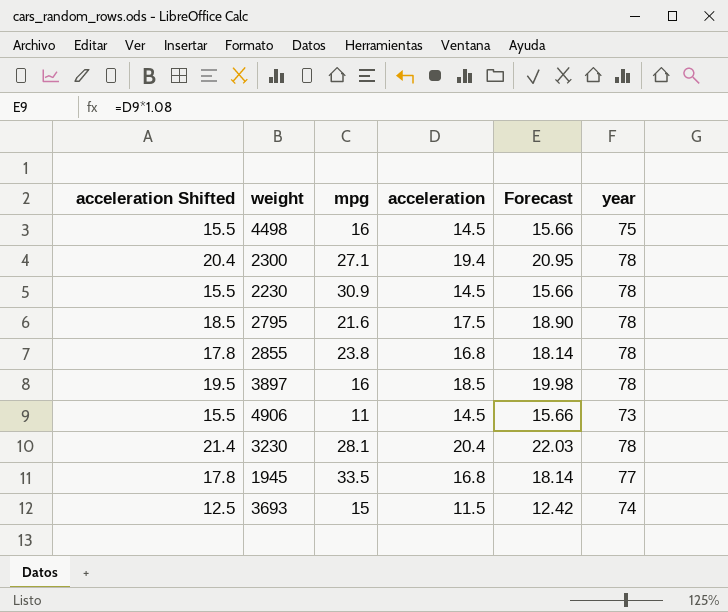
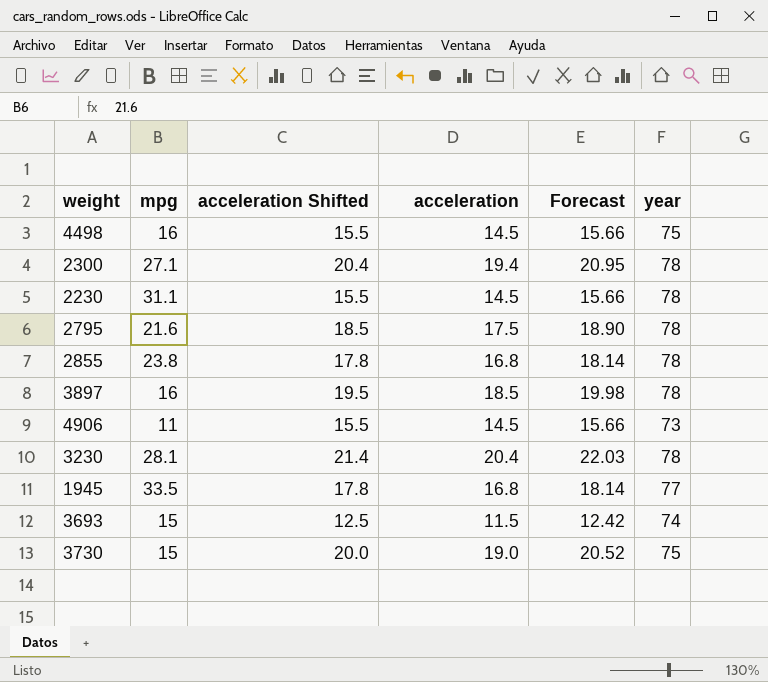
column acceleration Shifted | position: 1 -> 3
2230 | mpg: 30.9 -> 31.1
row 3730: none -> 15 | 20.0 | 19.0 | 20.52 | 75

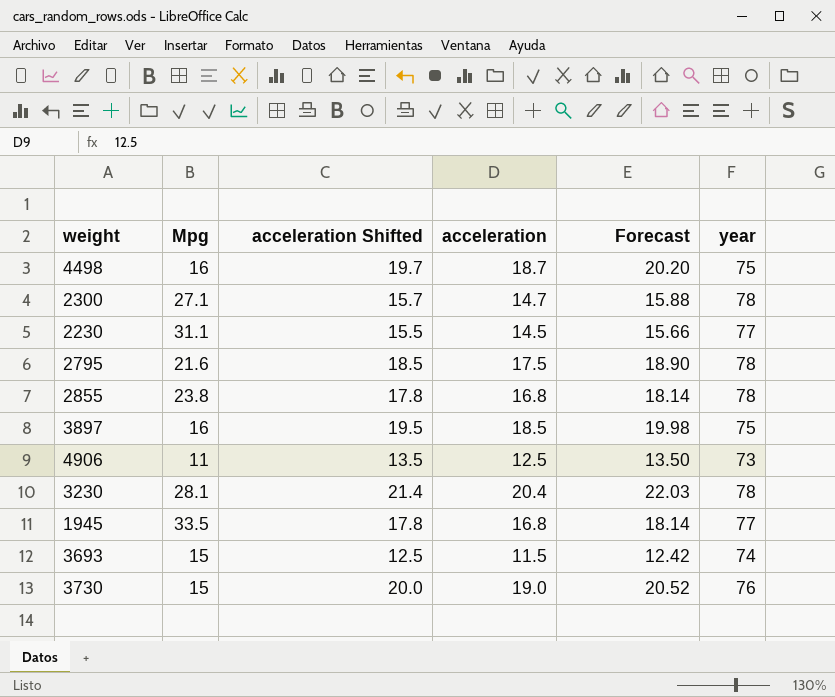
column name: mpg -> Mpg
4498 | acceleration Shifted: 15.5 -> 19.7
4498 | acceleration: 14.5 -> 18.7
4498 | Forecast: 15.66 -> 20.20
2300 | acceleration Shifted: 20.4 -> 15.7
2300 | acceleration: 19.4 -> 14.7
2300 | Forecast: 20.95 -> 15.88
2230 | year: 78 -> 77
3897 | year: 78 -> 75
4906 | acceleration Shifted: 15.5 -> 13.5
4906 | acceleration: 14.5 -> 12.5
4906 | Forecast: 15.66 -> 13.50
3730 | year: 75 -> 76

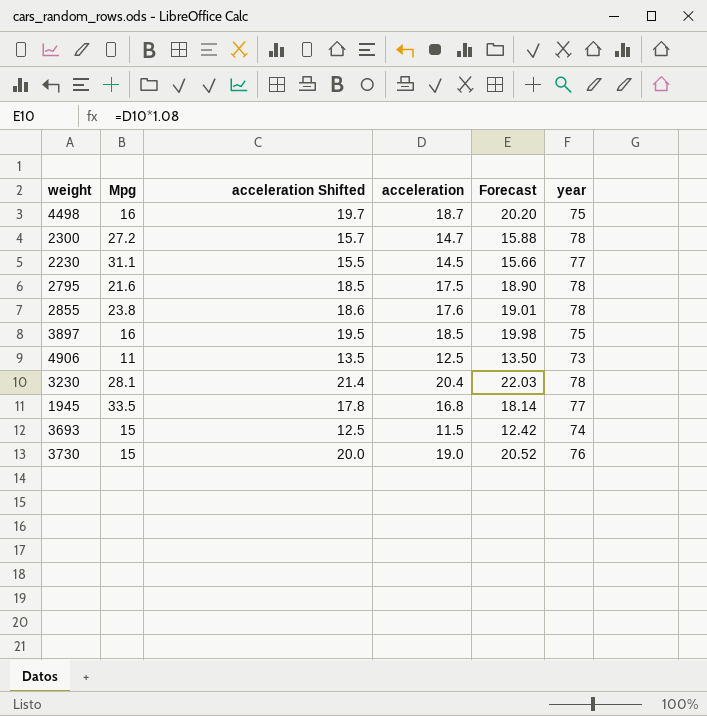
2300 | Mpg: 27.1 -> 27.2
2855 | acceleration Shifted: 17.8 -> 18.6
2855 | acceleration: 16.8 -> 17.6
2855 | Forecast: 18.14 -> 19.01

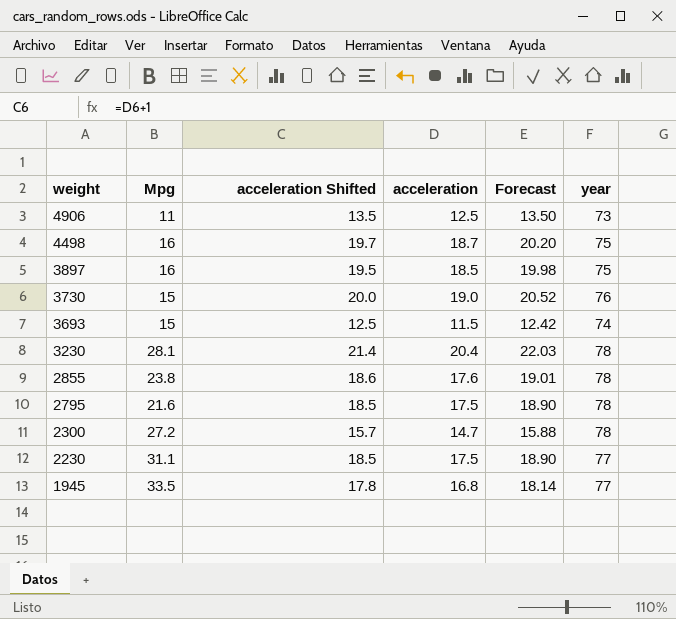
row order: none -> weight descending
2230 | acceleration Shifted: 15.5 -> 18.5
2230 | acceleration: 14.5 -> 17.5
2230 | Forecast: 15.66 -> 18.90

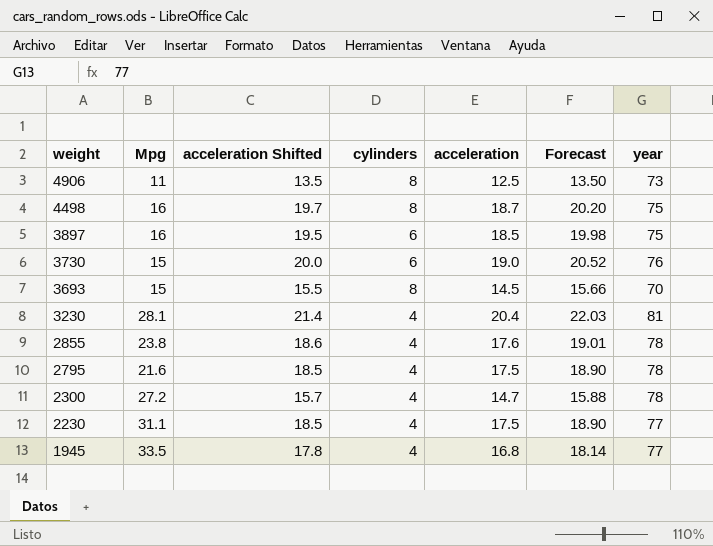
column cylinders | position: none -> 4
3693 | acceleration Shifted: 12.5 -> 15.5
3693 | acceleration: 11.5 -> 14.5
3693 | Forecast: 12.42 -> 15.66
3693 | year: 74 -> 70
3230 | year: 78 -> 81

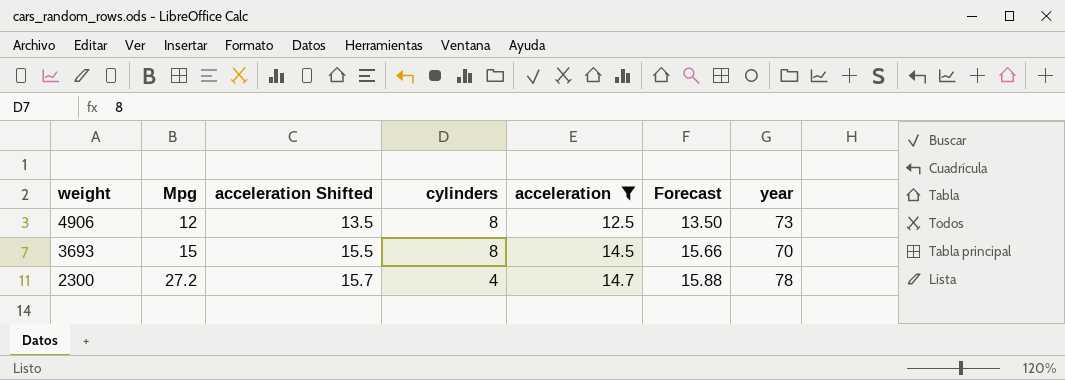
filter: none -> acceleration <= 14.7
4906 | Mpg: 11 -> 12

